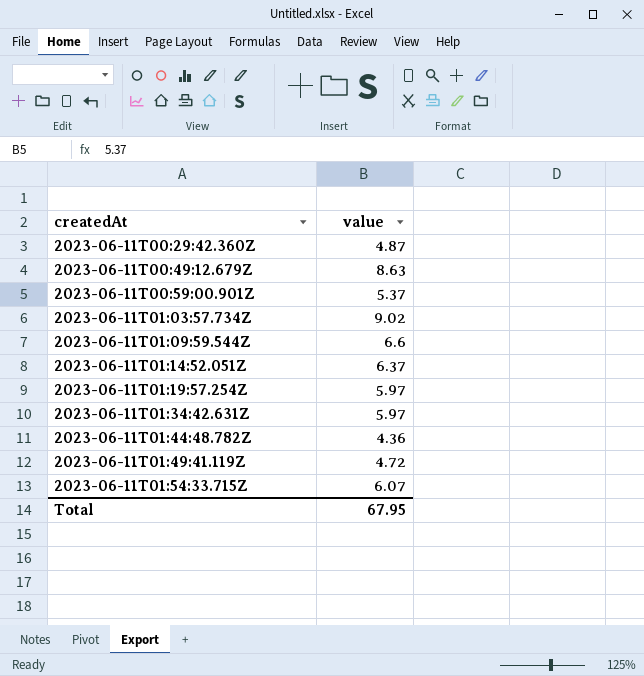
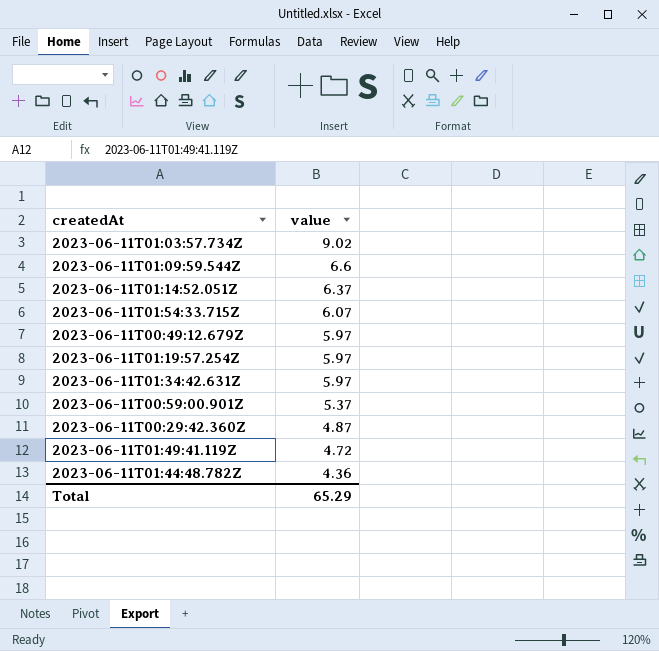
row order: createdAt ascending -> value descending
2023-06-11T00:49:12.679Z | value: 8.63 -> 5.97
Total | value: 67.95 -> 65.29

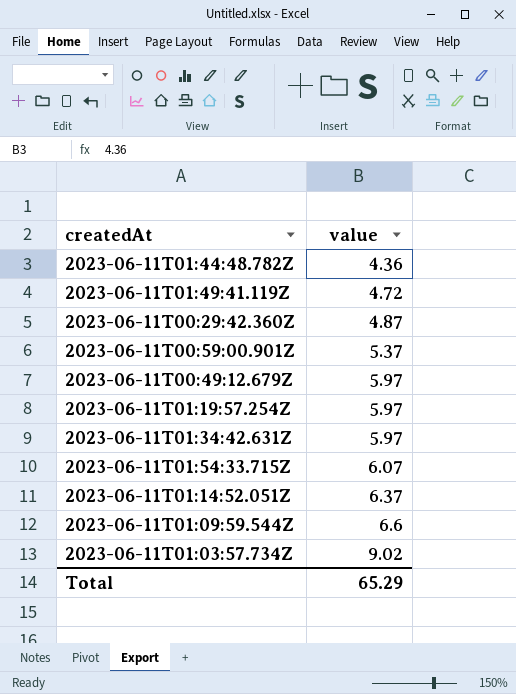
row order: value descending -> value ascending

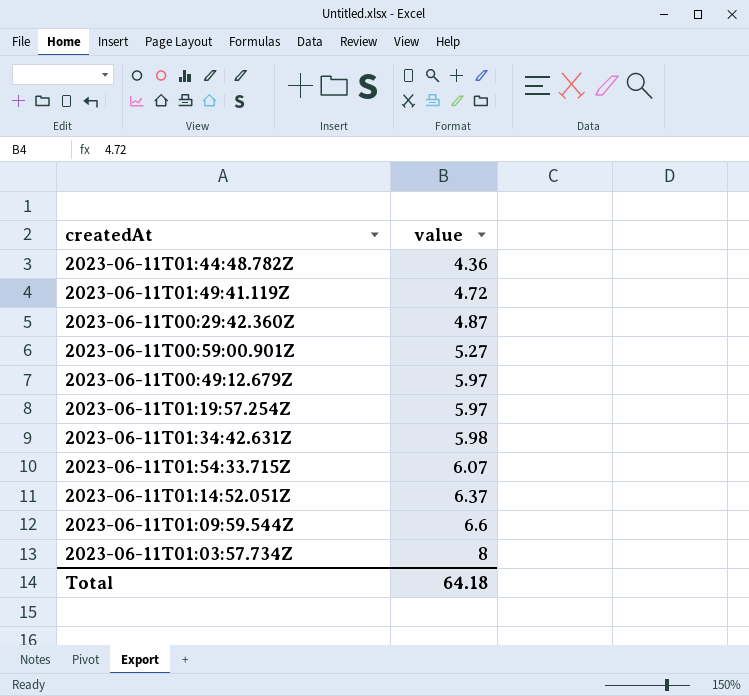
2023-06-11T00:59:00.901Z | value: 5.37 -> 5.27
2023-06-11T01:34:42.631Z | value: 5.97 -> 5.98
2023-06-11T01:03:57.734Z | value: 9.02 -> 8
Total | value: 65.29 -> 64.18

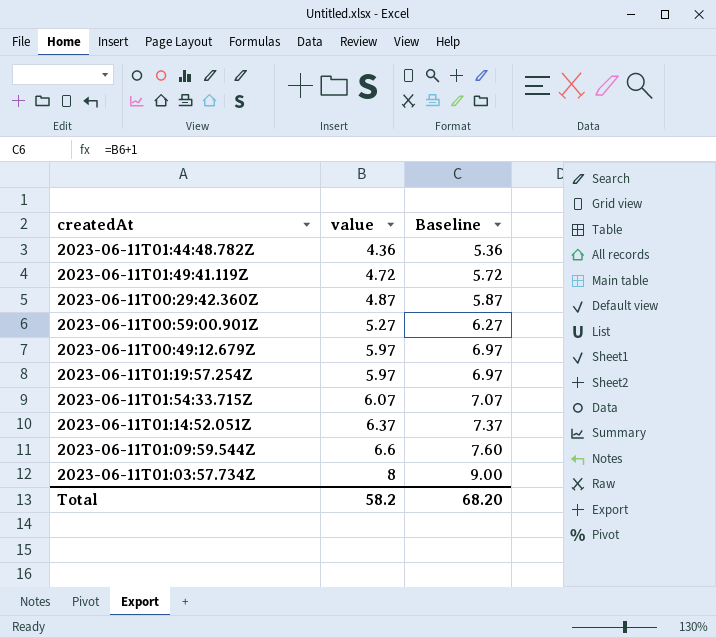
column Baseline | formula: none -> [value] + 1
row 2023-06-11T01:34:42.631Z: 5.98 -> none
Total | value: 64.18 -> 58.2

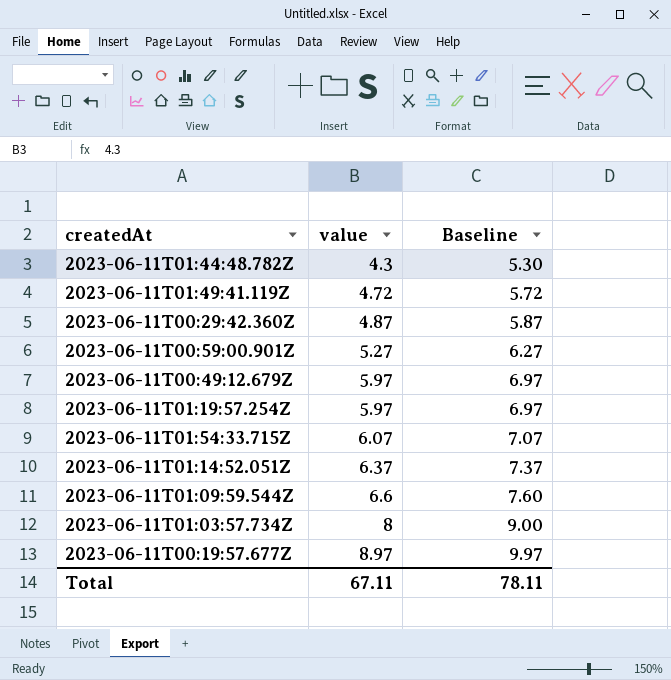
2023-06-11T01:44:48.782Z | value: 4.36 -> 4.3
2023-06-11T01:44:48.782Z | Baseline: 5.36 -> 5.30
row 2023-06-11T00:19:57.677Z: none -> 8.97 | 9.97
Total | value: 58.2 -> 67.11
Total | Baseline: 68.20 -> 78.11

